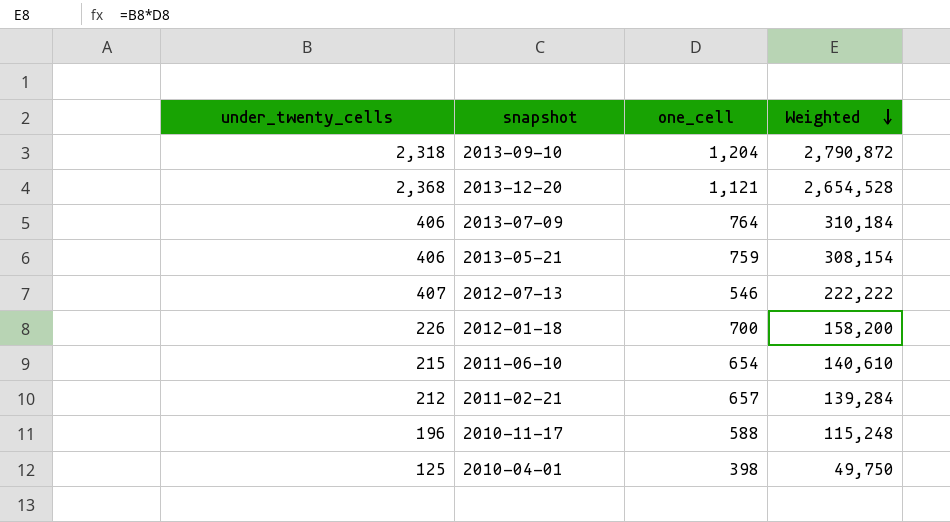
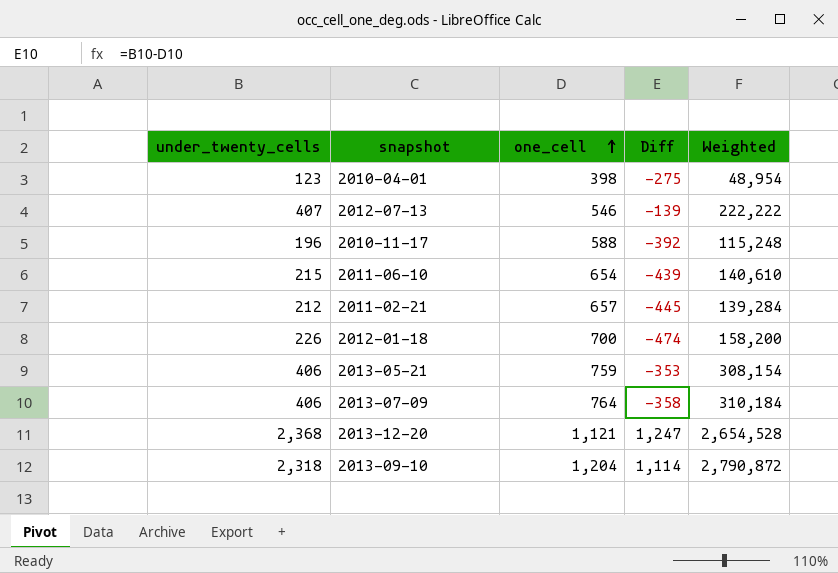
row order: Weighted descending -> one_cell ascending
column Diff | formula: none -> [under_twenty_cells] - [one_cell]
2010-04-01 | under_twenty_cells: 125 -> 123
2010-04-01 | Weighted: 49,750 -> 48,954

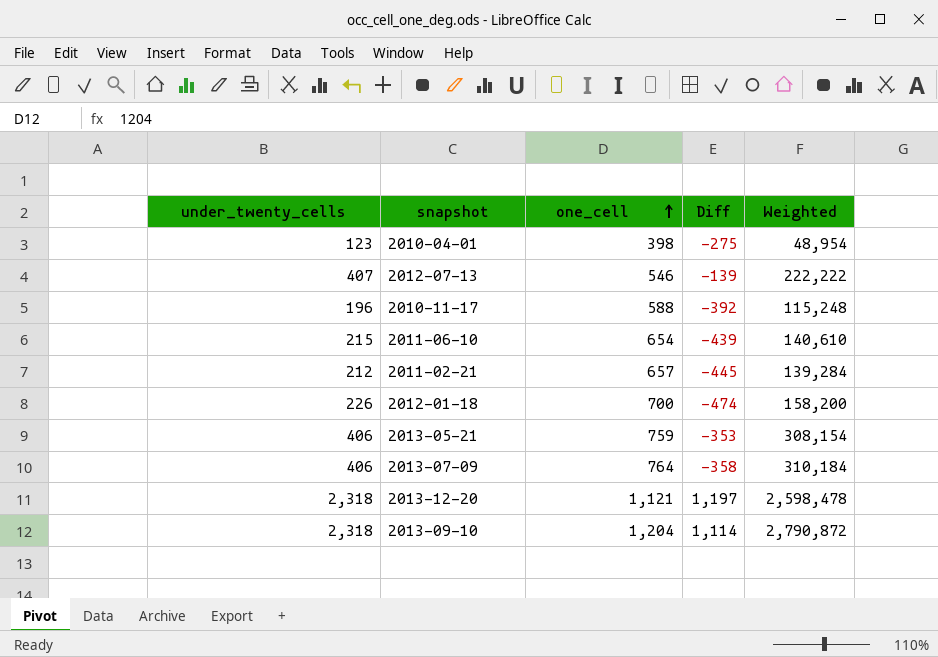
2013-12-20 | under_twenty_cells: 2,368 -> 2,318
2013-12-20 | Diff: 1,247 -> 1,197
2013-12-20 | Weighted: 2,654,528 -> 2,598,478

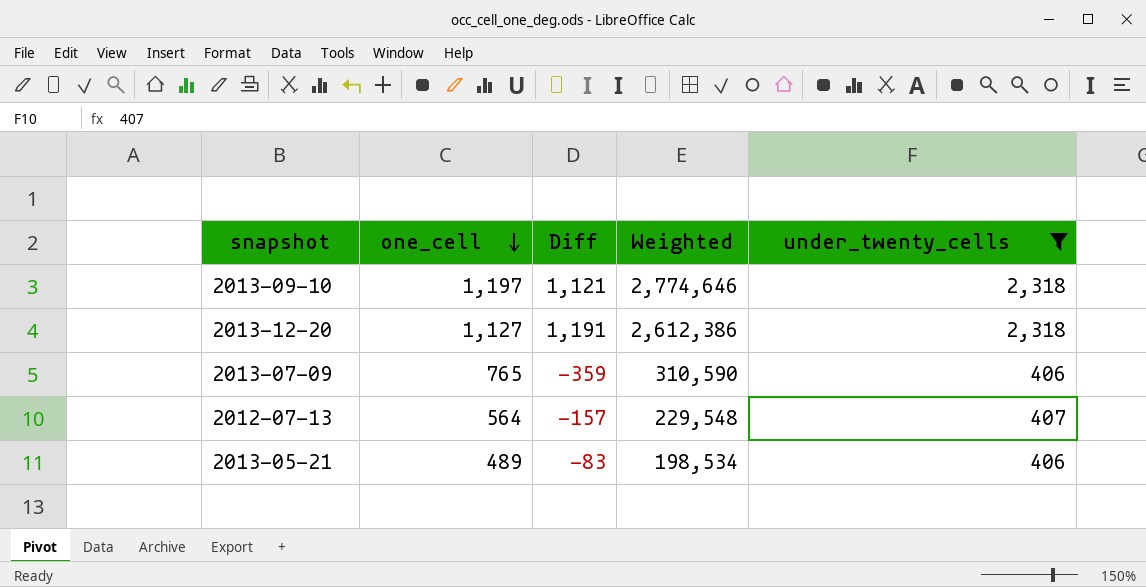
filter: none -> under_twenty_cells >= 406
row order: one_cell ascending -> one_cell descending
column under_twenty_cells | position: 1 -> 5
2013-09-10 | one_cell: 1,204 -> 1,197
2013-09-10 | Diff: 1,114 -> 1,121
2013-09-10 | Weighted: 2,790,872 -> 2,774,646
2013-12-20 | one_cell: 1,121 -> 1,127
2013-12-20 | Diff: 1,197 -> 1,191
2013-12-20 | Weighted: 2,598,478 -> 2,612,386
2013-07-09 | one_cell: 764 -> 765
2013-07-09 | Diff: -358 -> -359
2013-07-09 | Weighted: 310,184 -> 310,590
2012-07-13 | one_cell: 546 -> 564
2012-07-13 | Diff: -139 -> -157
2012-07-13 | Weighted: 222,222 -> 229,548
2013-05-21 | one_cell: 759 -> 489
2013-05-21 | Diff: -353 -> -83
2013-05-21 | Weighted: 308,154 -> 198,534

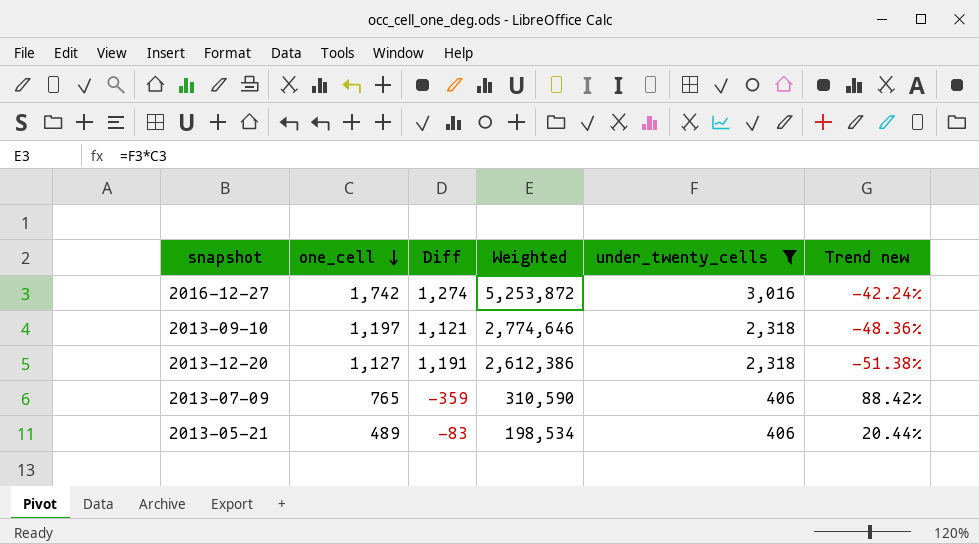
column Trend new | formula: none -> ([one_cell] - [under_twenty_cells]) / [under_twenty_cells]
row 2012-07-13: 564 | -157 | 229,548 | 407 -> none
row 2016-12-27: none -> 1,742 | 1,274 | 5,253,872 | 3,016 | -42.24%

